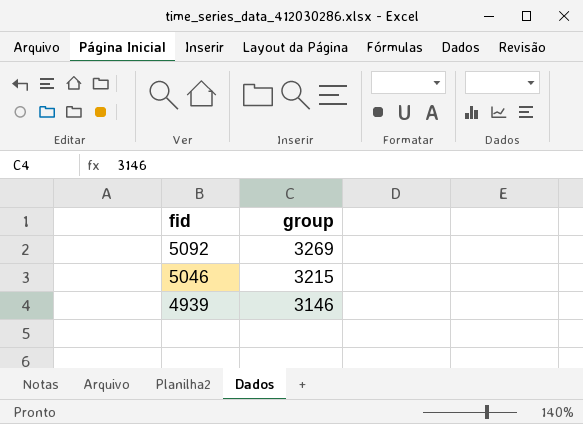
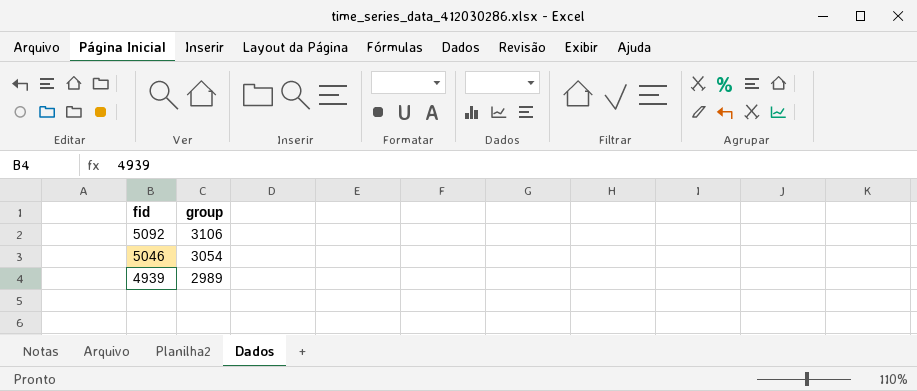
5092 | group: 3269 -> 3106
5046 | group: 3215 -> 3054
4939 | group: 3146 -> 2989

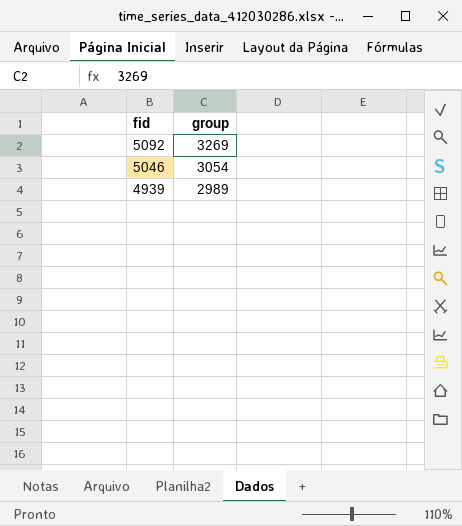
5092 | group: 3106 -> 3269

